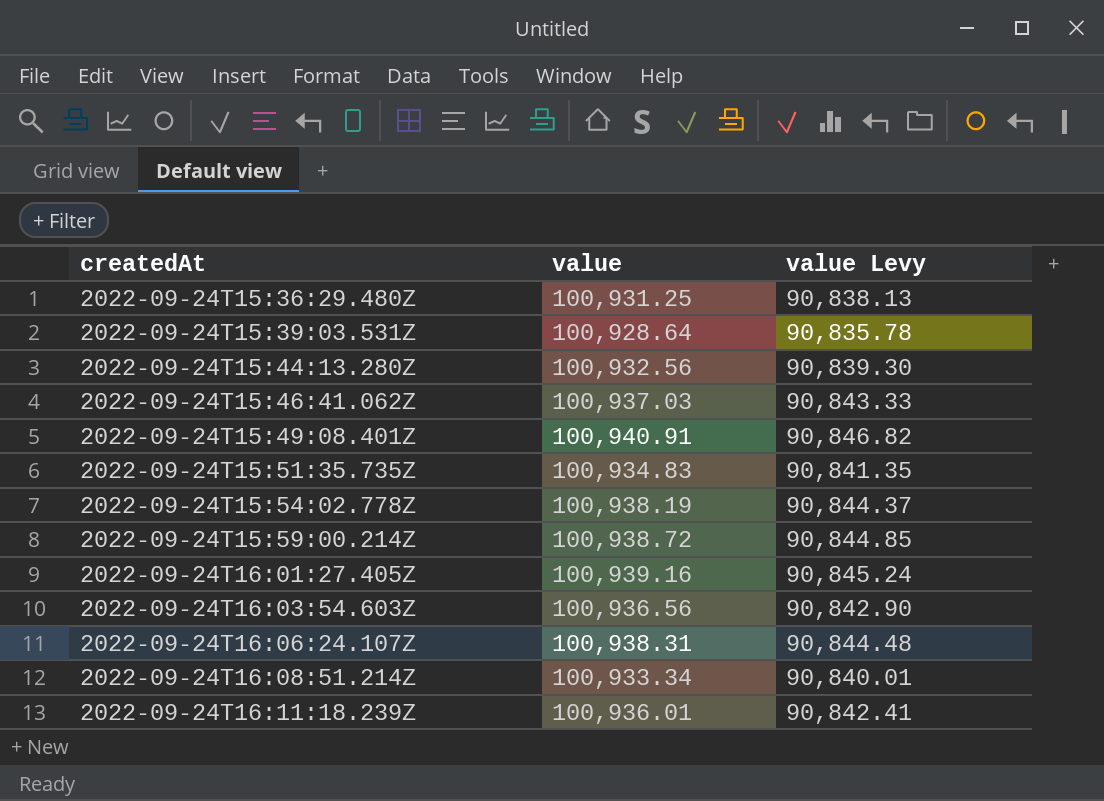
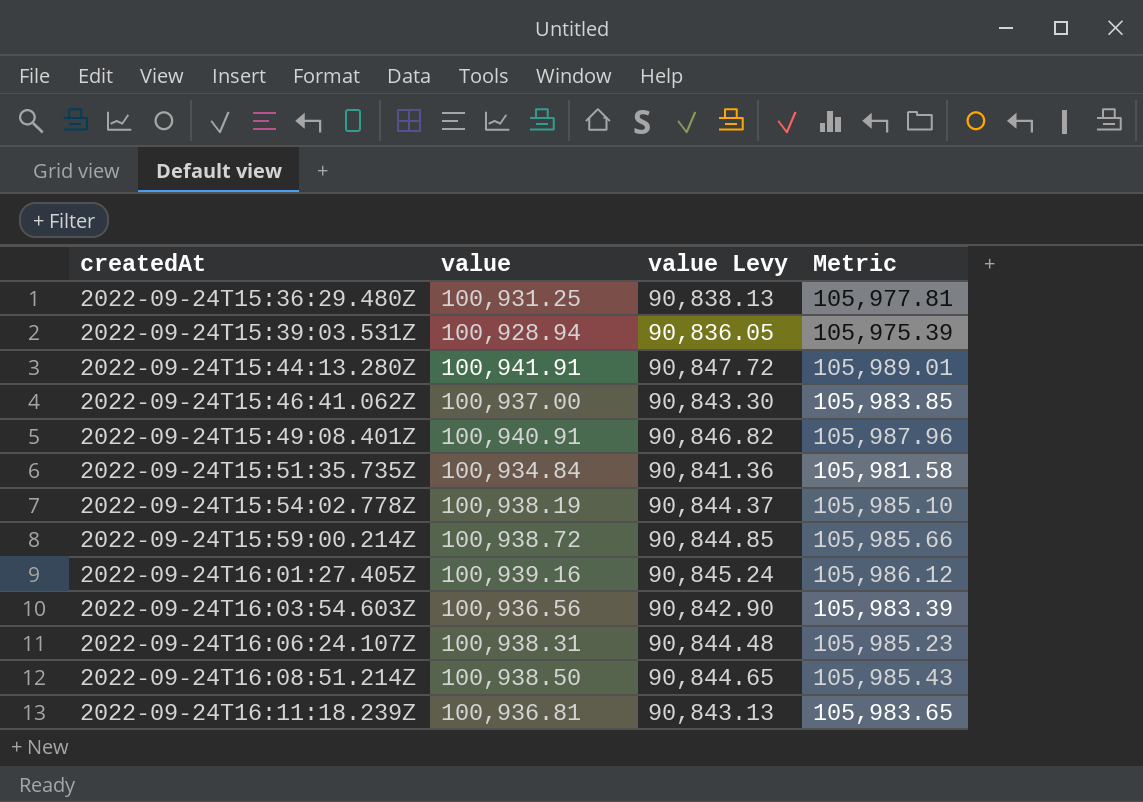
column Metric | formula: none -> [value] * 1.05
2022-09-24T15:39:03.531Z | value: 100,928.64 -> 100,928.94
2022-09-24T15:39:03.531Z | value Levy: 90,835.78 -> 90,836.05
2022-09-24T15:44:13.280Z | value: 100,932.56 -> 100,941.91
2022-09-24T15:44:13.280Z | value Levy: 90,839.30 -> 90,847.72
2022-09-24T15:46:41.062Z | value: 100,937.03 -> 100,937.00
2022-09-24T15:46:41.062Z | value Levy: 90,843.33 -> 90,843.30
2022-09-24T15:51:35.735Z | value: 100,934.83 -> 100,934.84
2022-09-24T15:51:35.735Z | value Levy: 90,841.35 -> 90,841.36
2022-09-24T16:08:51.214Z | value: 100,933.34 -> 100,938.50
2022-09-24T16:08:51.214Z | value Levy: 90,840.01 -> 90,844.65
2022-09-24T16:11:18.239Z | value: 100,936.01 -> 100,936.81
2022-09-24T16:11:18.239Z | value Levy: 90,842.41 -> 90,843.13

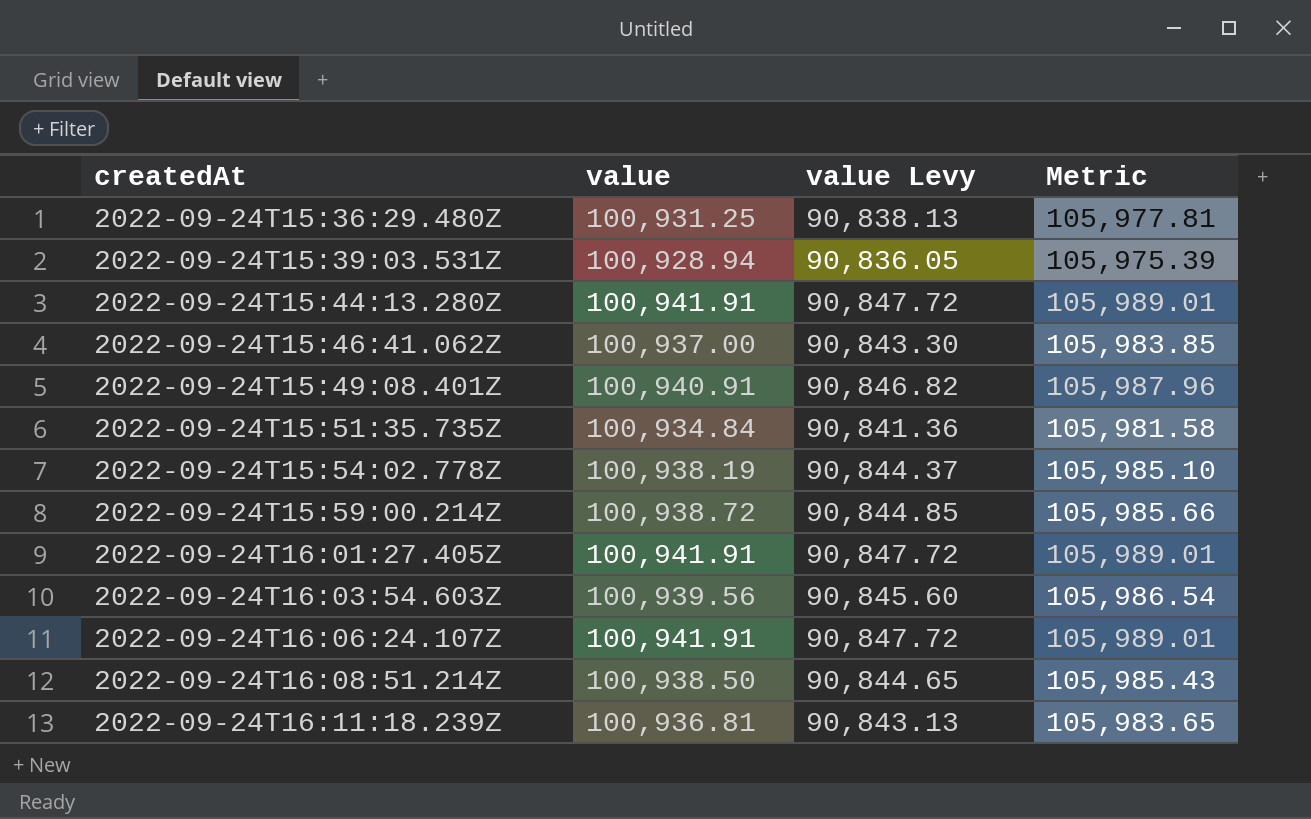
2022-09-24T16:01:27.405Z | value: 100,939.16 -> 100,941.91
2022-09-24T16:01:27.405Z | value Levy: 90,845.24 -> 90,847.72
2022-09-24T16:01:27.405Z | Metric: 105,986.12 -> 105,989.01
2022-09-24T16:03:54.603Z | value: 100,936.56 -> 100,939.56
2022-09-24T16:03:54.603Z | value Levy: 90,842.90 -> 90,845.60
2022-09-24T16:03:54.603Z | Metric: 105,983.39 -> 105,986.54
2022-09-24T16:06:24.107Z | value: 100,938.31 -> 100,941.91
2022-09-24T16:06:24.107Z | value Levy: 90,844.48 -> 90,847.72
2022-09-24T16:06:24.107Z | Metric: 105,985.23 -> 105,989.01

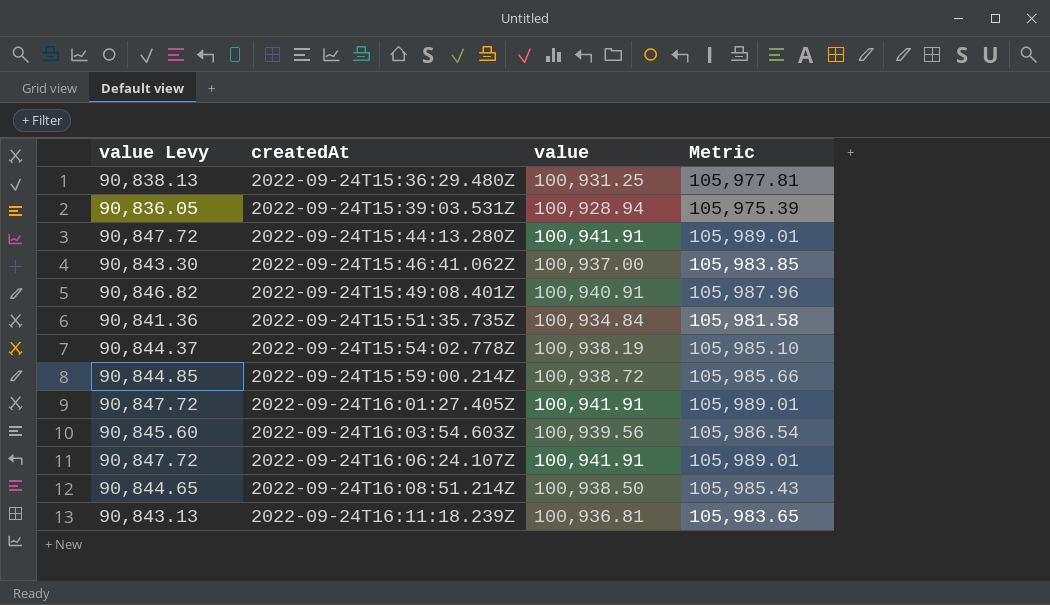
column value Levy | position: 3 -> 1

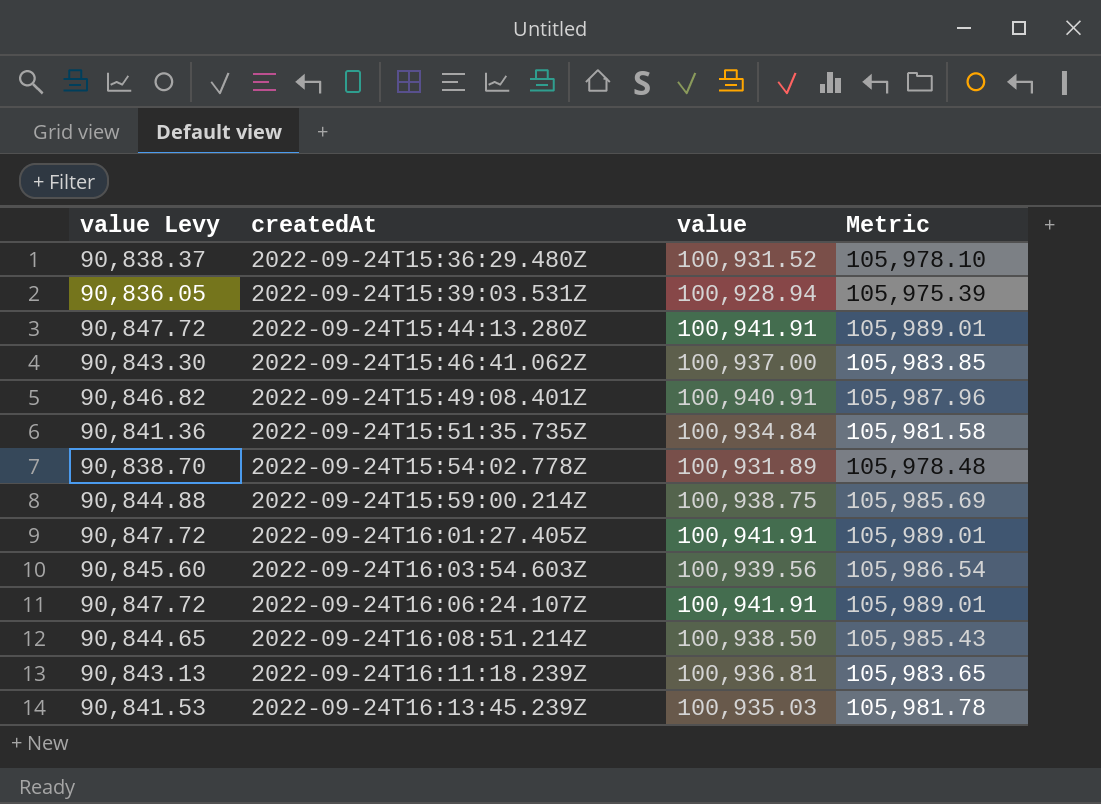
2022-09-24T15:36:29.480Z | value Levy: 90,838.13 -> 90,838.37
2022-09-24T15:36:29.480Z | value: 100,931.25 -> 100,931.52
2022-09-24T15:36:29.480Z | Metric: 105,977.81 -> 105,978.10
2022-09-24T15:54:02.778Z | value Levy: 90,844.37 -> 90,838.70
2022-09-24T15:54:02.778Z | value: 100,938.19 -> 100,931.89
2022-09-24T15:54:02.778Z | Metric: 105,985.10 -> 105,978.48
2022-09-24T15:59:00.214Z | value Levy: 90,844.85 -> 90,844.88
2022-09-24T15:59:00.214Z | value: 100,938.72 -> 100,938.75
2022-09-24T15:59:00.214Z | Metric: 105,985.66 -> 105,985.69
row 2022-09-24T16:13:45.239Z: none -> 90,841.53 | 100,935.03 | 105,981.78

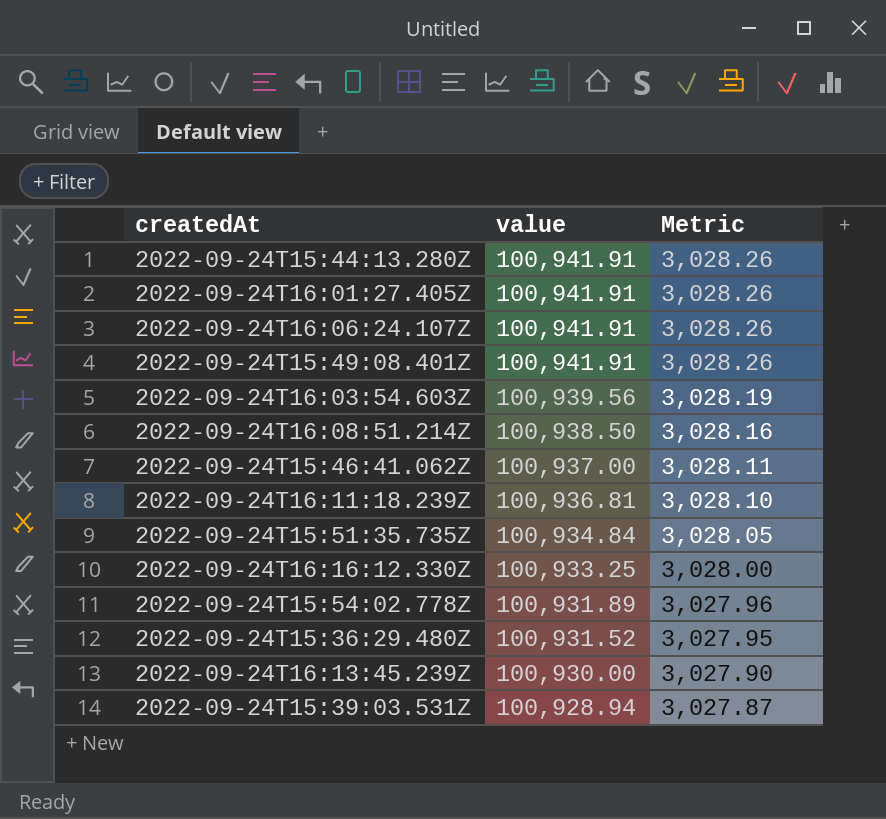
row order: createdAt ascending -> value descending
column value Levy | formula: [value] * 0.9 -> none
column Metric | formula: [value] * 1.05 -> [value] * 0.03
row 2022-09-24T15:59:00.214Z: 90,844.88 | 100,938.75 | 105,985.69 -> none
2022-09-24T15:49:08.401Z | value: 100,940.91 -> 100,941.91
row 2022-09-24T16:16:12.330Z: none -> 100,933.25 | 3,028.00
2022-09-24T16:13:45.239Z | value: 100,935.03 -> 100,930.00

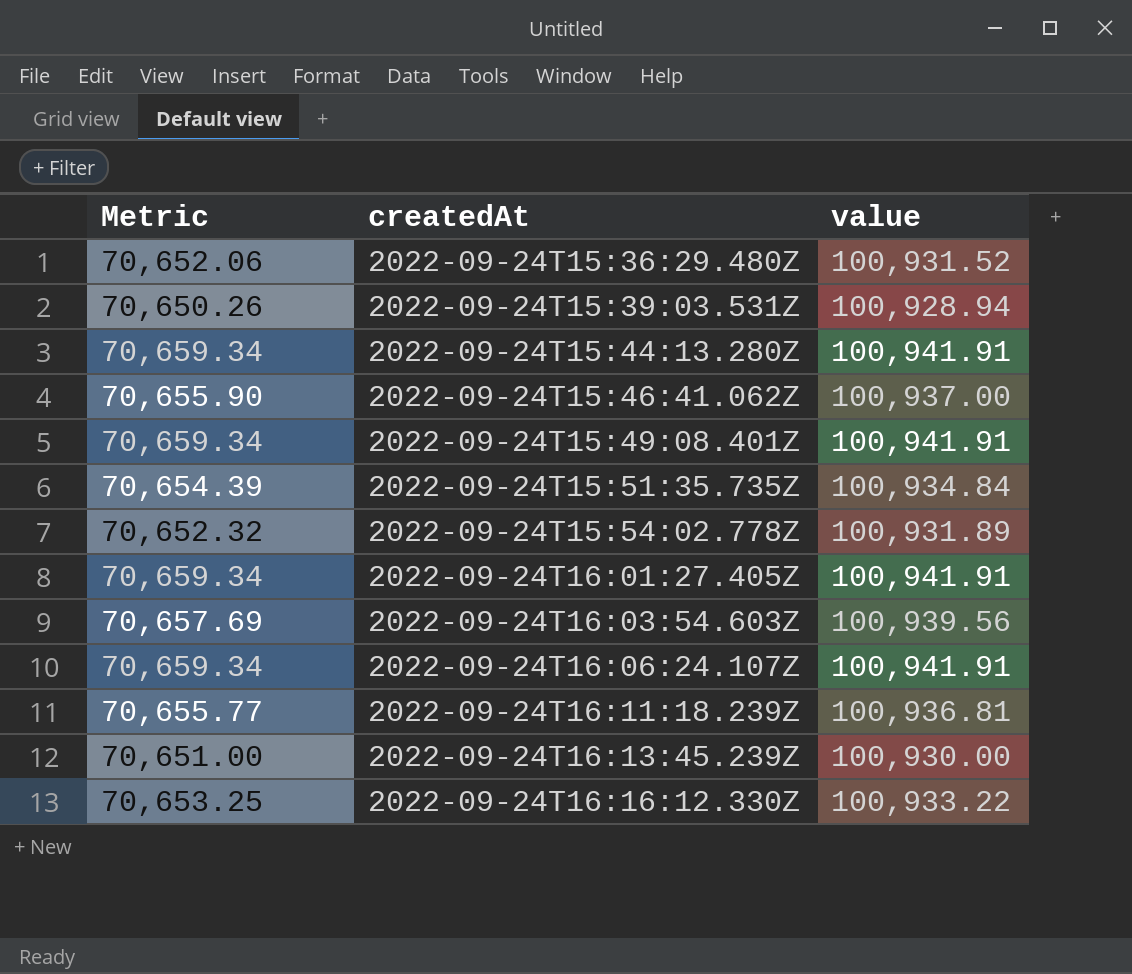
row order: value descending -> createdAt ascending
column Metric | formula: [value] * 0.03 -> [value] * 0.7
column Metric | position: 3 -> 1
row 2022-09-24T16:08:51.214Z: 100,938.50 | 3,028.16 -> none
2022-09-24T16:16:12.330Z | value: 100,933.25 -> 100,933.22

